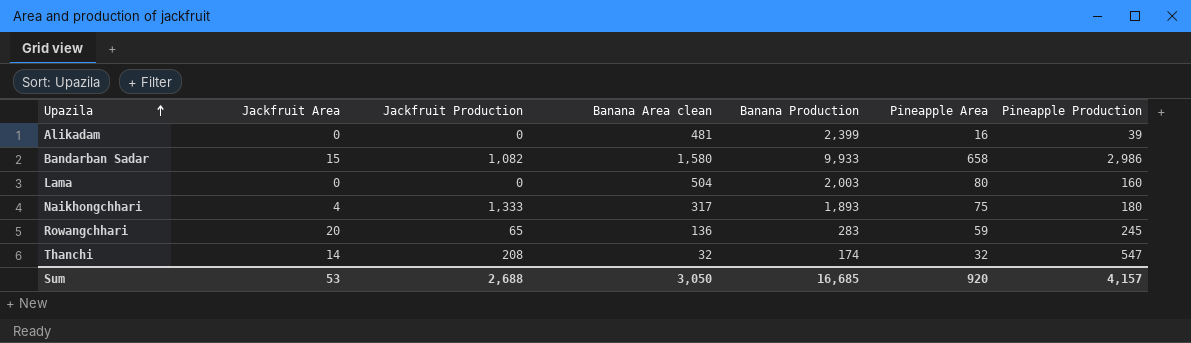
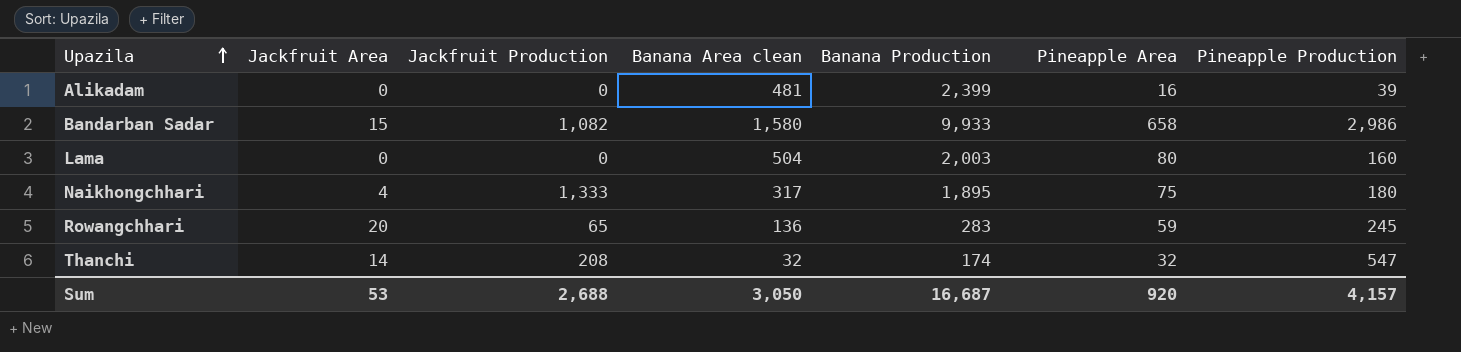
Naikhongchhari | Banana Production: 1,893 -> 1,895
Sum | Banana Production: 16,685 -> 16,687

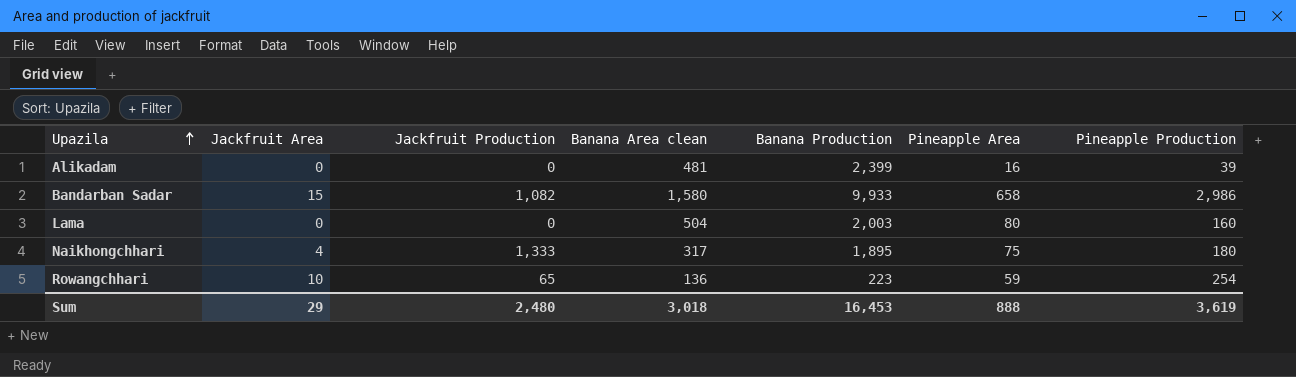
row Thanchi: 14 | 208 | 32 | 174 | 32 | 547 -> none
Rowangchhari | Jackfruit Area: 20 -> 10
Rowangchhari | Banana Production: 283 -> 223
Rowangchhari | Pineapple Production: 245 -> 254
Sum | Jackfruit Area: 53 -> 29
Sum | Jackfruit Production: 2,688 -> 2,480
Sum | Banana Area clean: 3,050 -> 3,018
Sum | Banana Production: 16,687 -> 16,453
Sum | Pineapple Area: 920 -> 888
Sum | Pineapple Production: 4,157 -> 3,619

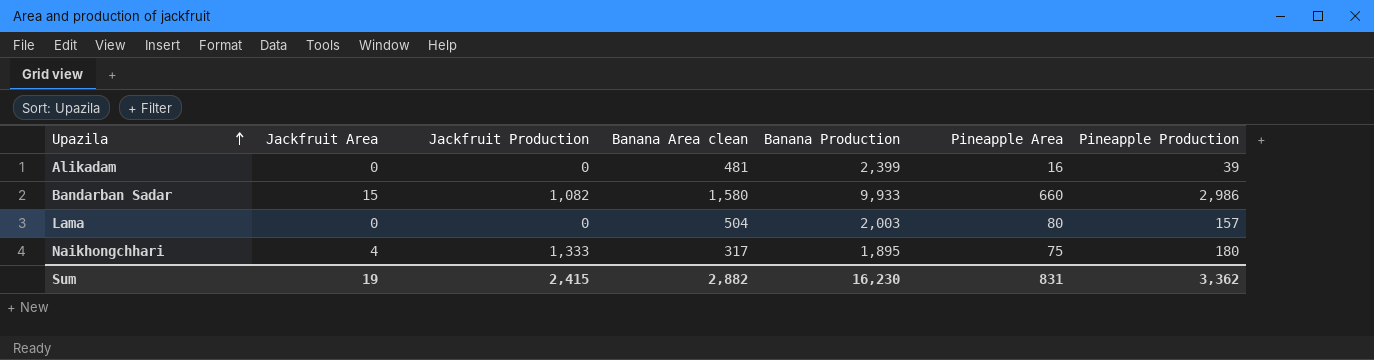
row Rowangchhari: 10 | 65 | 136 | 223 | 59 | 254 -> none
Bandarban Sadar | Pineapple Area: 658 -> 660
Lama | Pineapple Production: 160 -> 157
Sum | Jackfruit Area: 29 -> 19
Sum | Jackfruit Production: 2,480 -> 2,415
Sum | Banana Area clean: 3,018 -> 2,882
Sum | Banana Production: 16,453 -> 16,230
Sum | Pineapple Area: 888 -> 831
Sum | Pineapple Production: 3,619 -> 3,362

